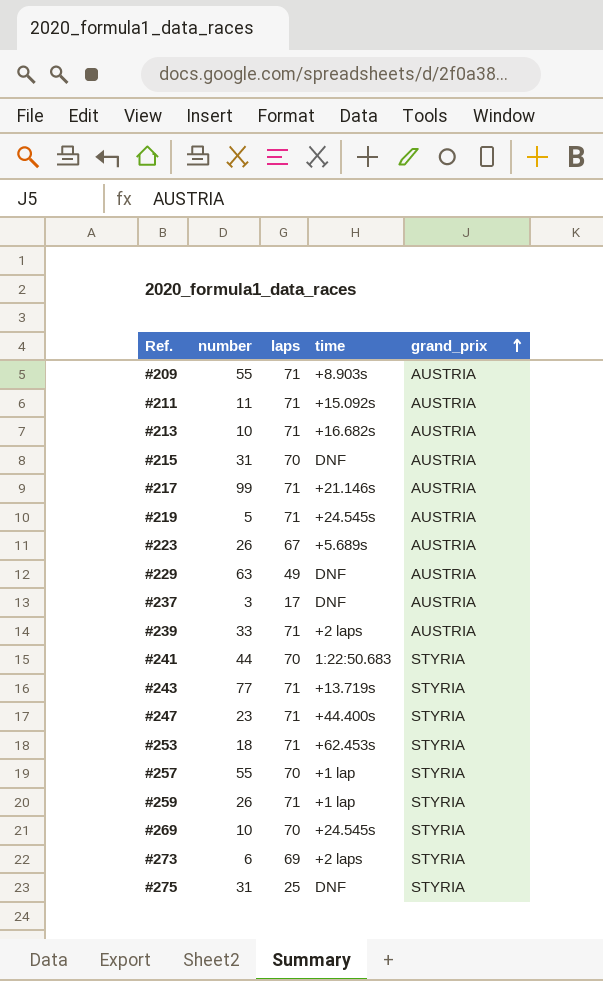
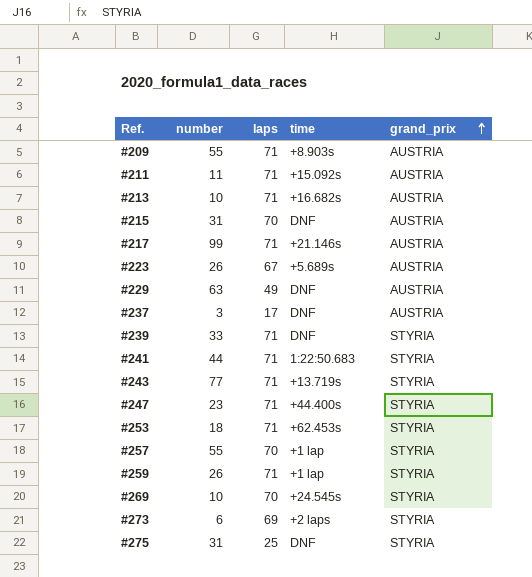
row #219: 5 | 71 | +24.545s | AUSTRIA -> none
#239 | time: +2 laps -> DNF
#239 | grand_prix: AUSTRIA -> STYRIA
#241 | laps: 70 -> 71

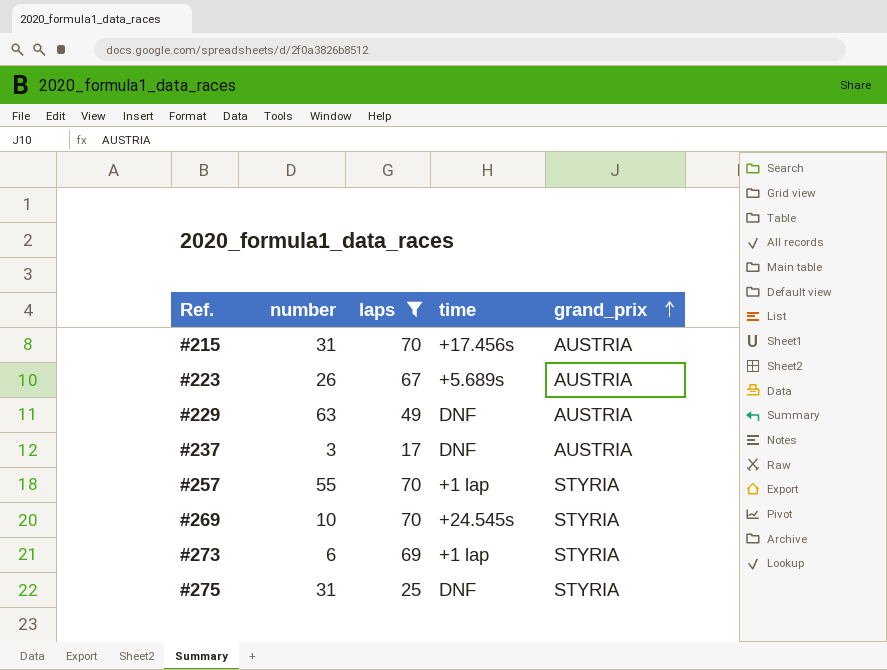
filter: none -> laps != 71
#215 | time: DNF -> +17.456s
#273 | time: +2 laps -> +1 lap

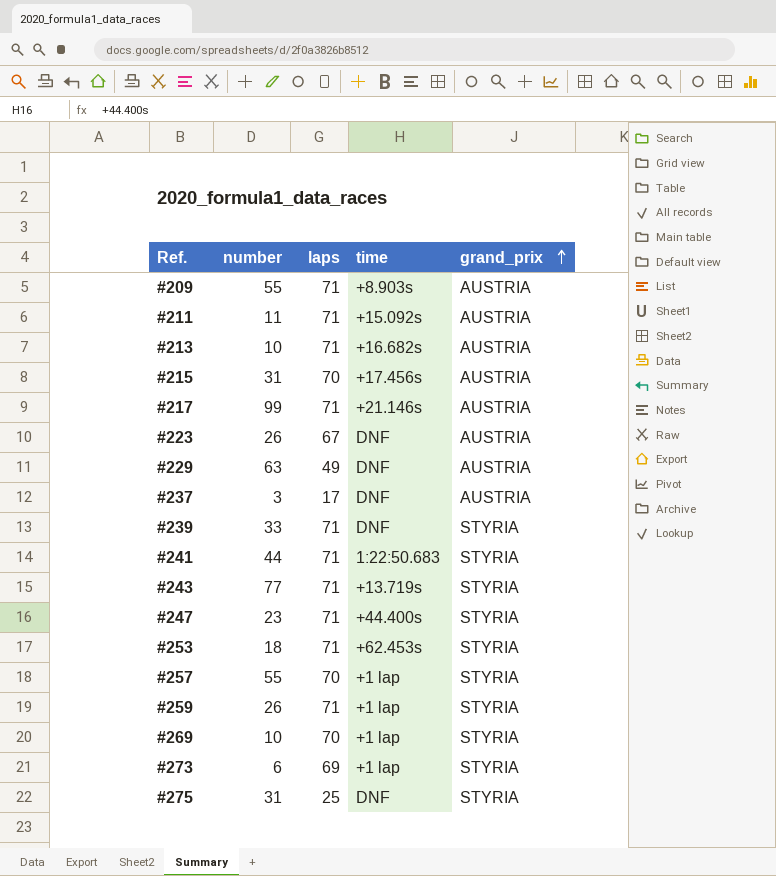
filter: laps != 71 -> none
#223 | time: +5.689s -> DNF
#269 | time: +24.545s -> +1 lap

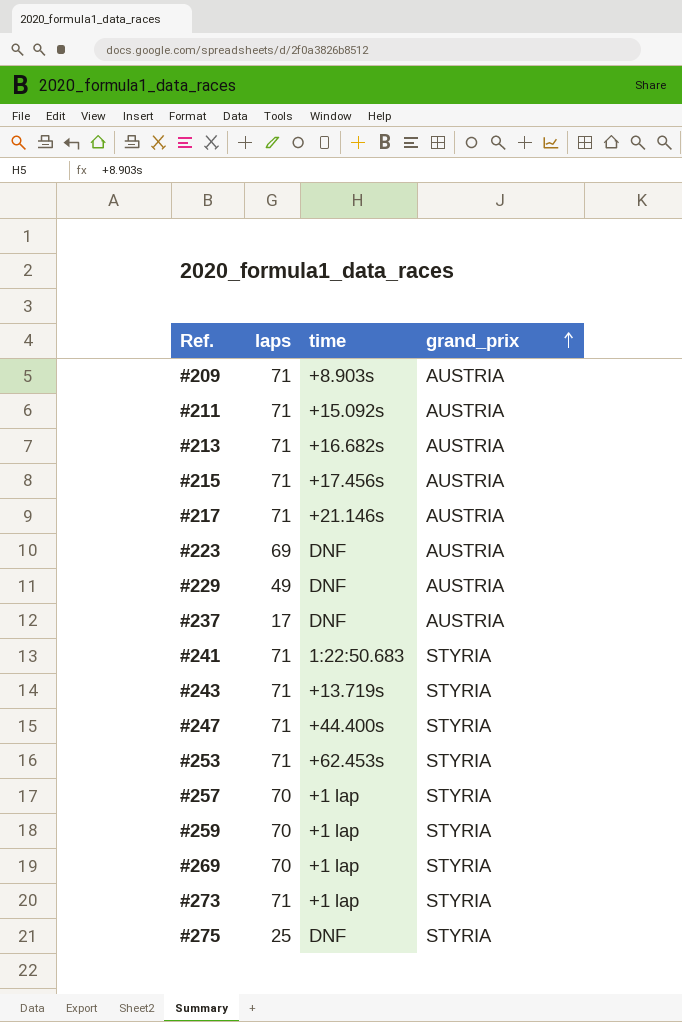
column number | position: 2 -> none
row #239: 33 | 71 | DNF | STYRIA -> none
#215 | laps: 70 -> 71
#223 | laps: 67 -> 69
#259 | laps: 71 -> 70
#273 | laps: 69 -> 71

